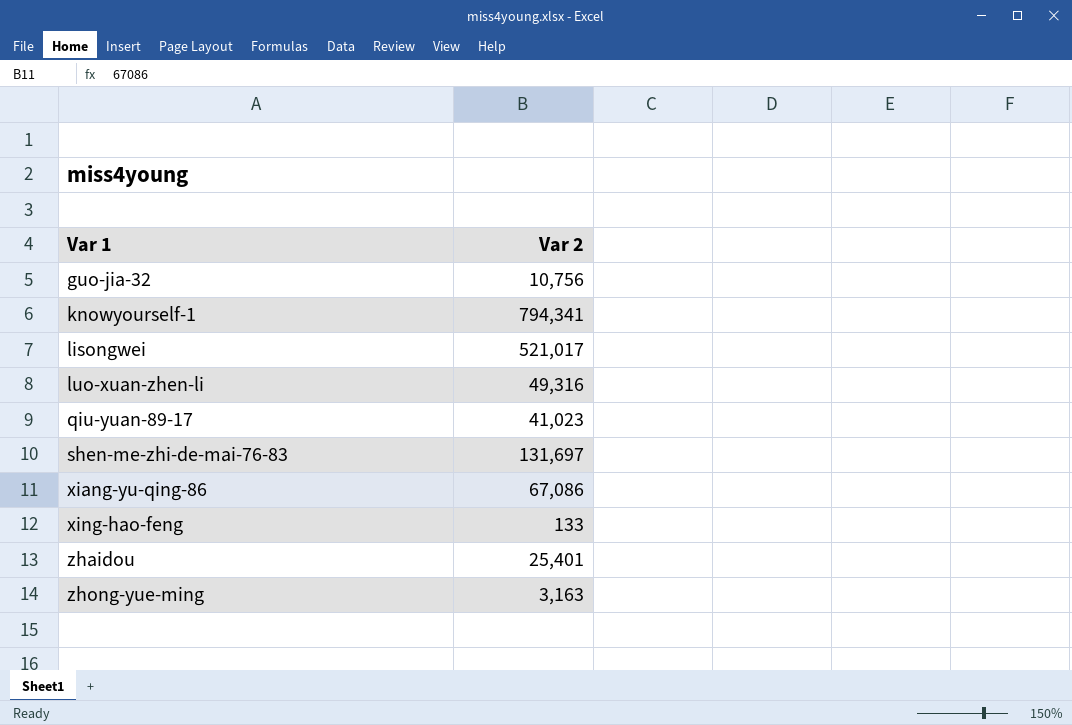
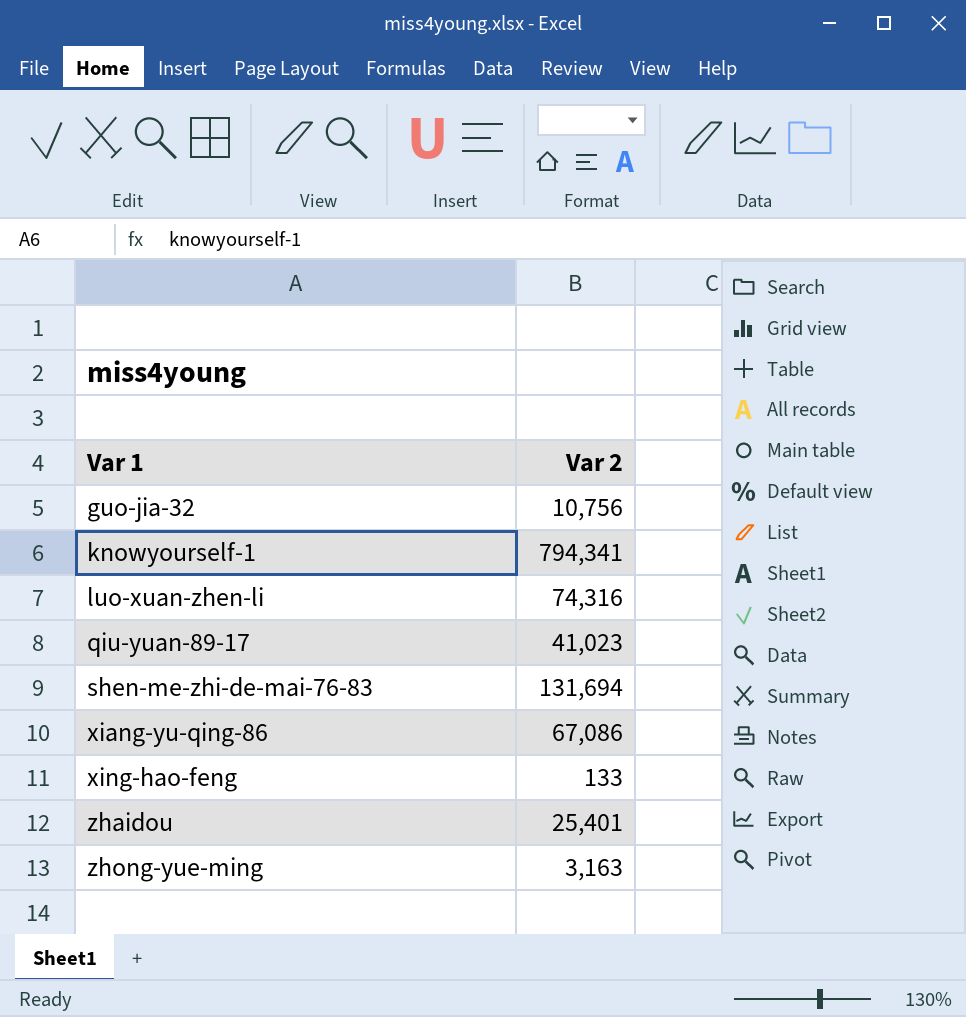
row lisongwei: 521,017 -> none
luo-xuan-zhen-li | Var 2: 49,316 -> 74,316
shen-me-zhi-de-mai-76-83 | Var 2: 131,697 -> 131,694

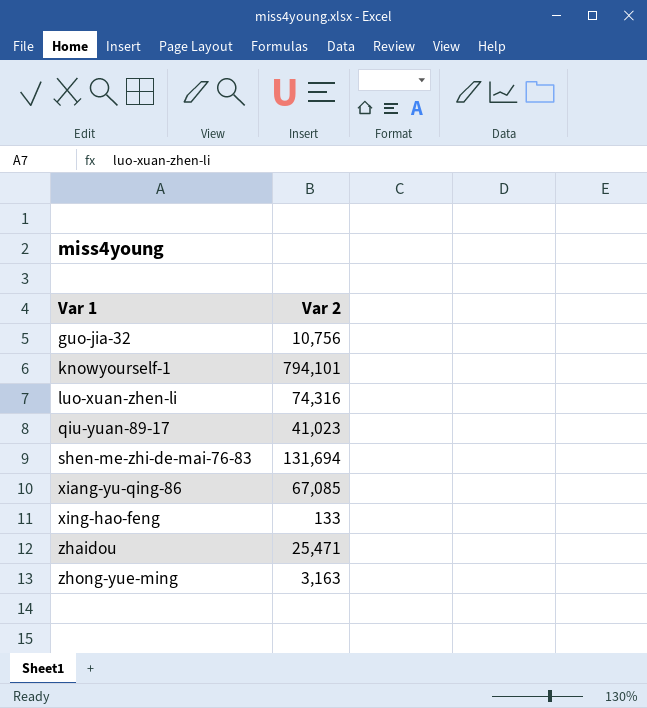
knowyourself-1 | Var 2: 794,341 -> 794,101
xiang-yu-qing-86 | Var 2: 67,086 -> 67,085
zhaidou | Var 2: 25,401 -> 25,471

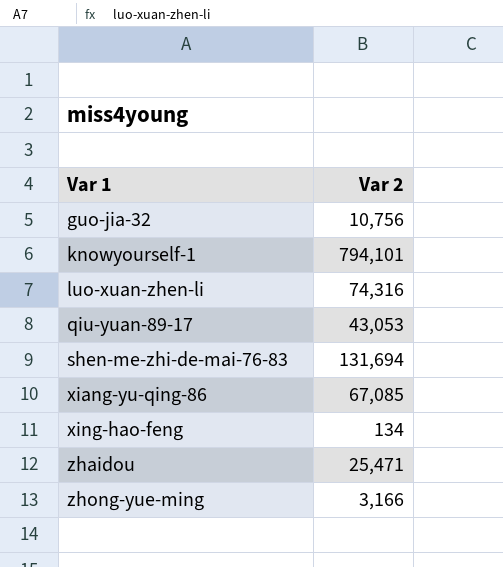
qiu-yuan-89-17 | Var 2: 41,023 -> 43,053
xing-hao-feng | Var 2: 133 -> 134
zhong-yue-ming | Var 2: 3,163 -> 3,166

